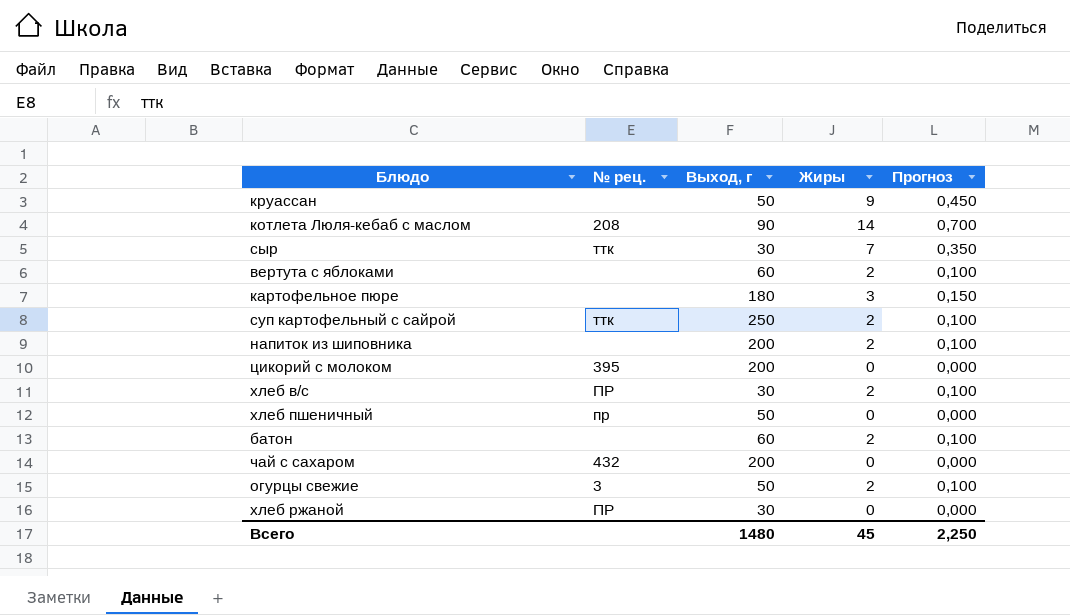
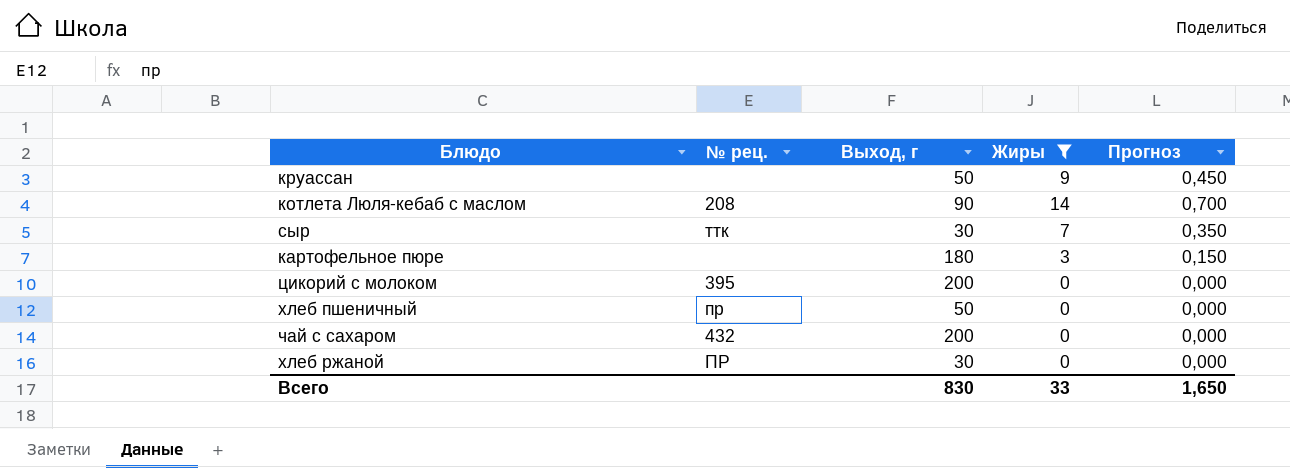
filter: none -> Жиры != 2
Всего | Выход, г: 1480 -> 830
Всего | Жиры: 45 -> 33
Всего | Прогноз: 2,250 -> 1,650

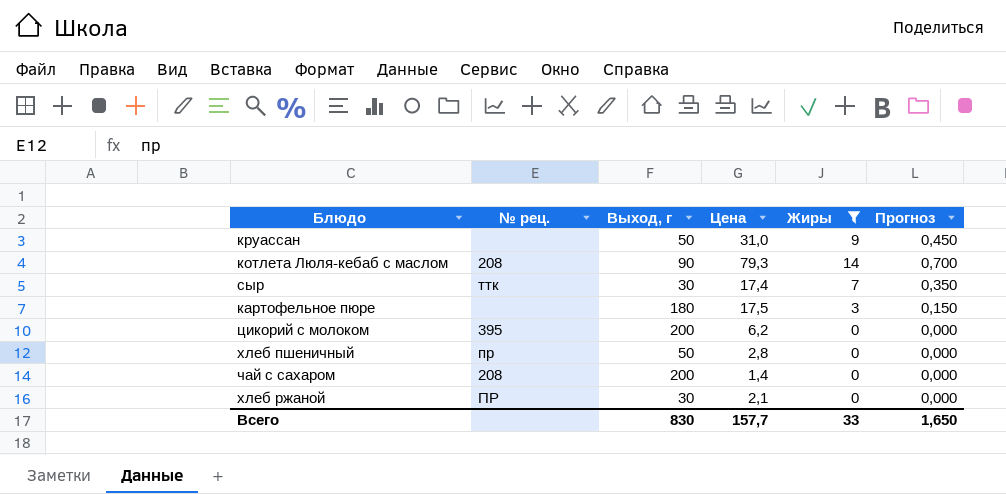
column Цена | position: none -> 4
чай с сахаром | № рец.: 432 -> 208

